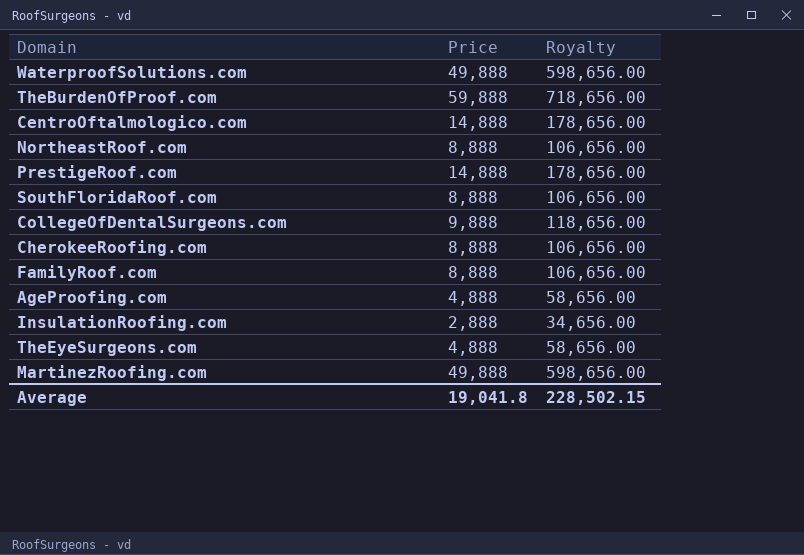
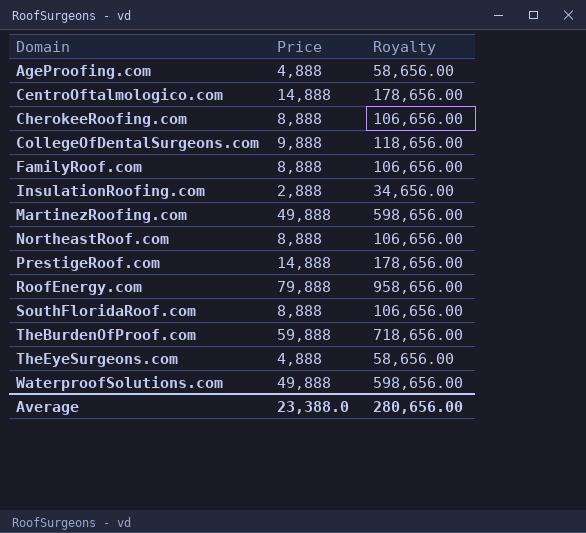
row order: none -> Domain ascending
row RoofEnergy.com: none -> 79,888 | 958,656.00
Average | Price: 19,041.8 -> 23,388.0
Average | Royalty: 228,502.15 -> 280,656.00

